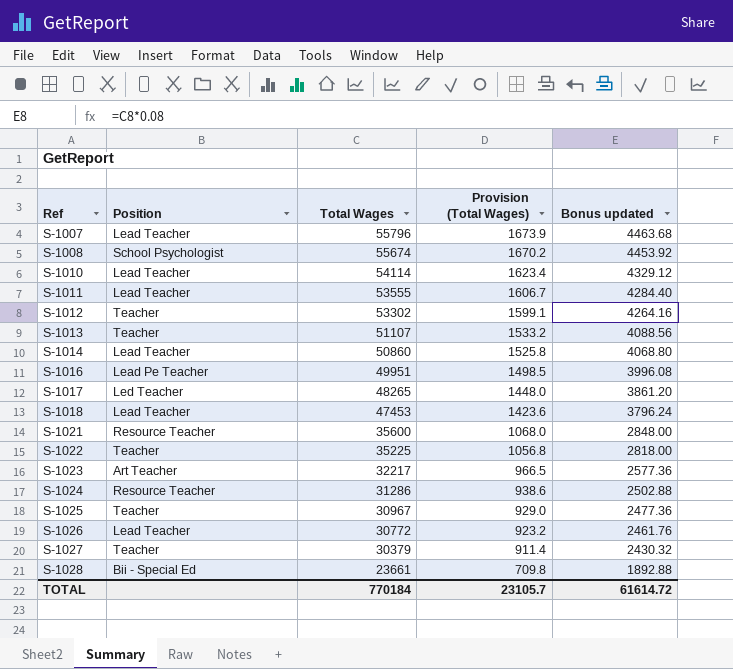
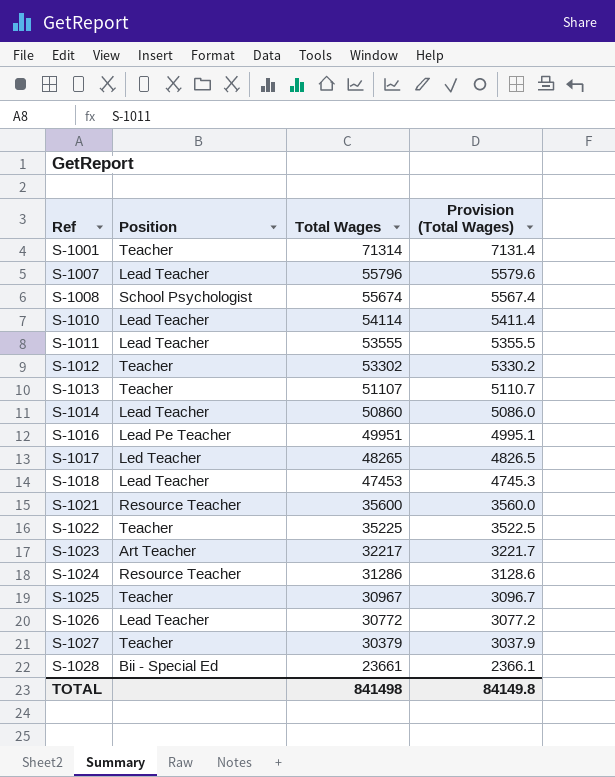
column Bonus updated | formula: [Total Wages] * 0.08 -> none
column Provision (Total Wages) | formula: [Total Wages] * 0.03 -> [Total Wages] * 0.1
row S-1001: none -> Teacher | 71314 | 7131.4
TOTAL | Total Wages: 770184 -> 841498
TOTAL | Provision (Total Wages): 23105.7 -> 84149.8

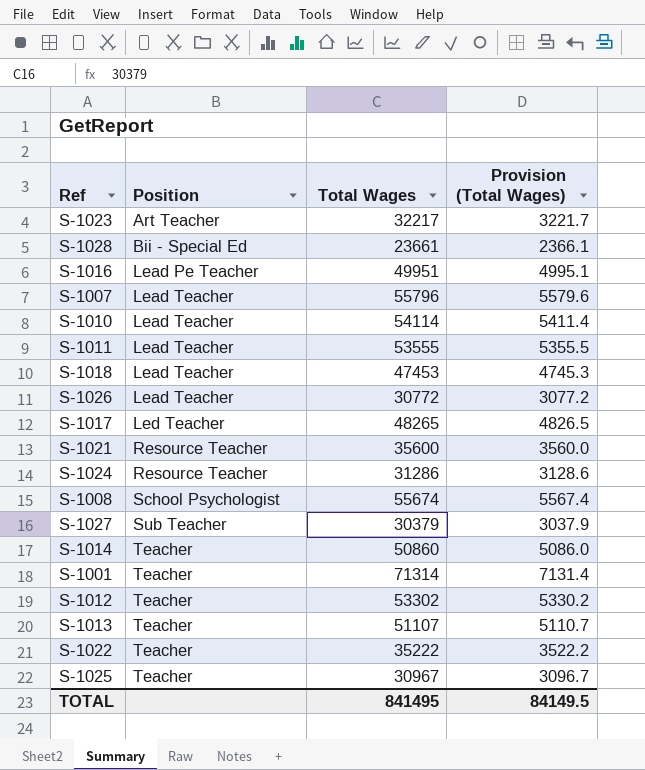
row order: Ref ascending -> Position ascending
S-1027 | Position: Teacher -> Sub Teacher
S-1014 | Position: Lead Teacher -> Teacher
S-1022 | Total Wages: 35225 -> 35222
S-1022 | Provision (Total Wages): 3522.5 -> 3522.2
TOTAL | Total Wages: 841498 -> 841495
TOTAL | Provision (Total Wages): 84149.8 -> 84149.5

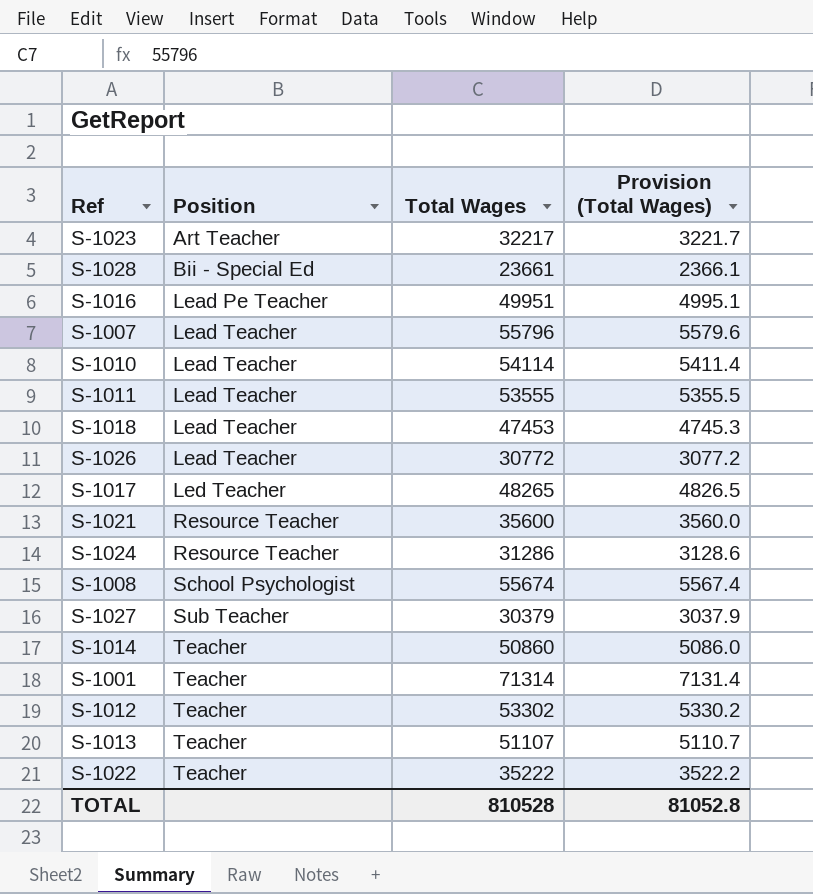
row S-1025: Teacher | 30967 | 3096.7 -> none
TOTAL | Total Wages: 841495 -> 810528
TOTAL | Provision (Total Wages): 84149.5 -> 81052.8

